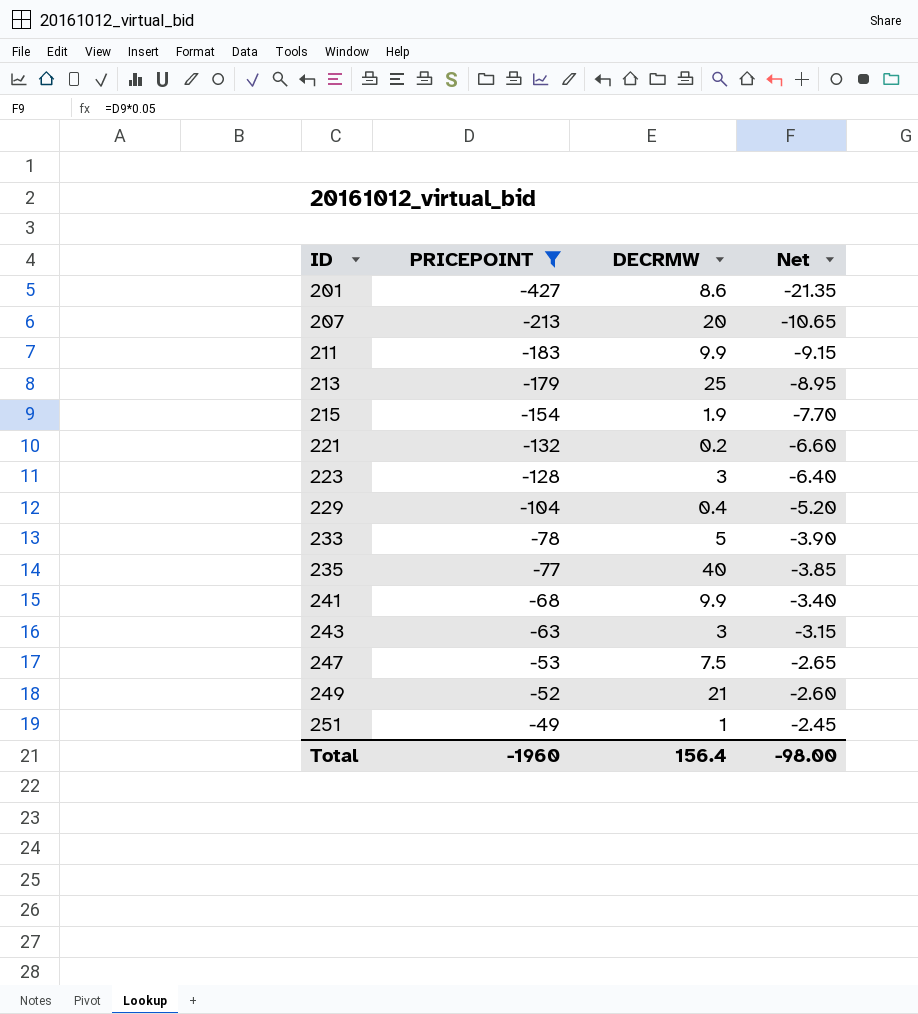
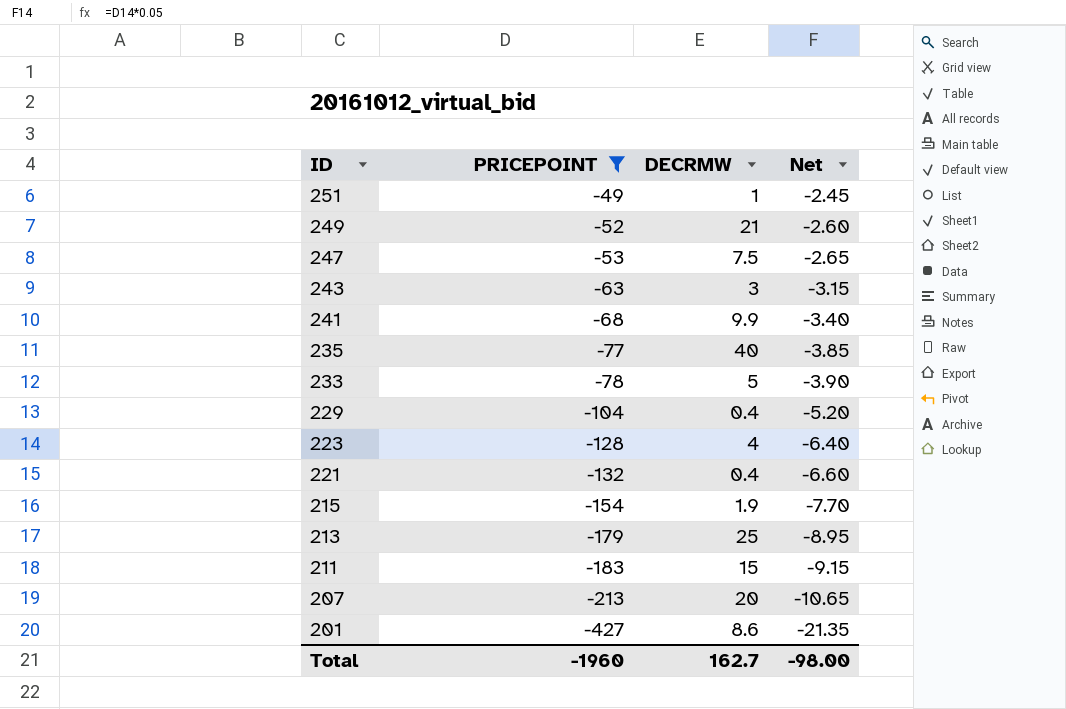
row order: ID ascending -> ID descending
223 | DECRMW: 3 -> 4
221 | DECRMW: 0.2 -> 0.4
211 | DECRMW: 9.9 -> 15
Total | DECRMW: 156.4 -> 162.7

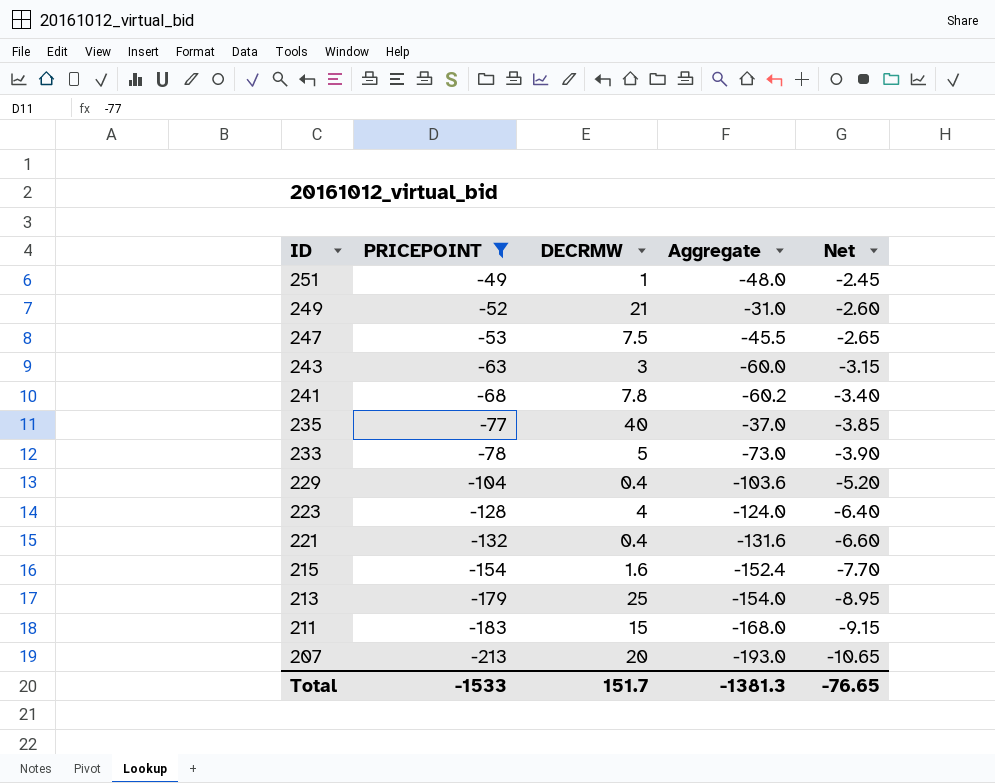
column Aggregate | formula: none -> [PRICEPOINT] + [DECRMW]
row 201: -427 | 8.6 | -21.35 -> none
241 | DECRMW: 9.9 -> 7.8
215 | DECRMW: 1.9 -> 1.6
Total | PRICEPOINT: -1960 -> -1533
Total | DECRMW: 162.7 -> 151.7
Total | Net: -98.00 -> -76.65

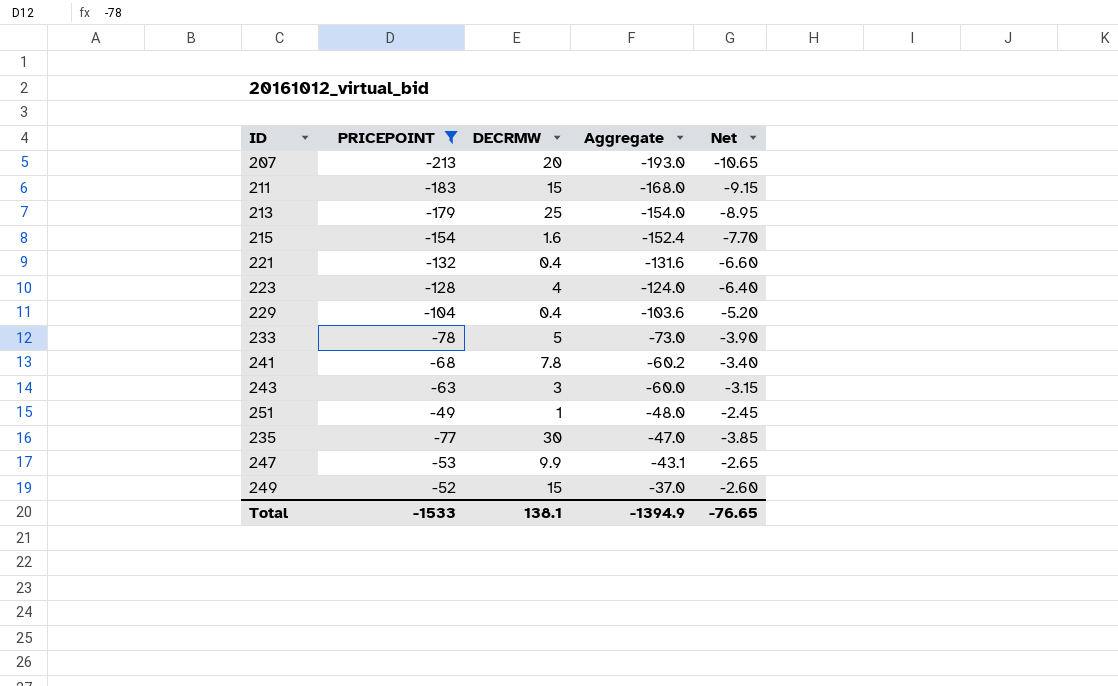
row order: ID descending -> Aggregate ascending
235 | DECRMW: 40 -> 30
235 | Aggregate: -37.0 -> -47.0
247 | DECRMW: 7.5 -> 9.9
247 | Aggregate: -45.5 -> -43.1
249 | DECRMW: 21 -> 15
249 | Aggregate: -31.0 -> -37.0
Total | DECRMW: 151.7 -> 138.1
Total | Aggregate: -1381.3 -> -1394.9

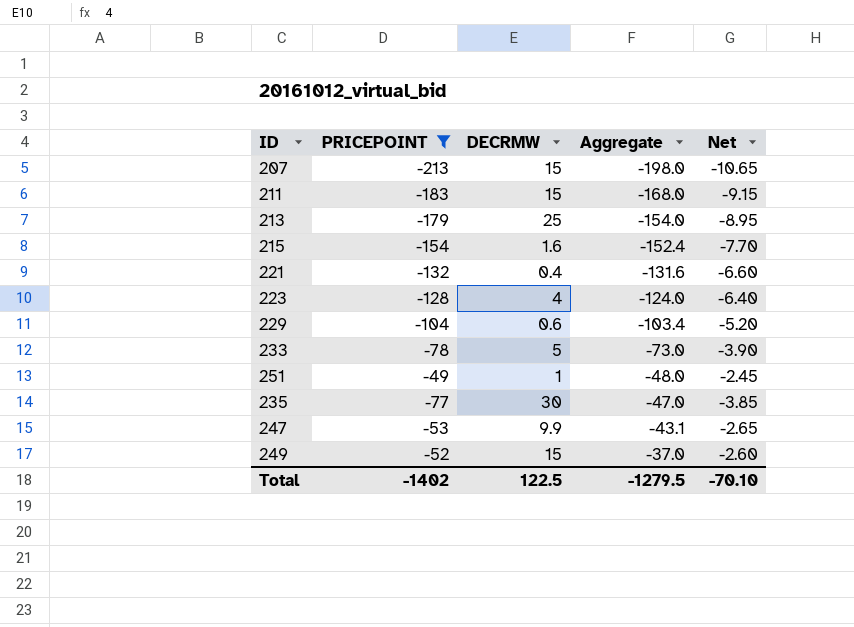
row 241: -68 | 7.8 | -60.2 | -3.40 -> none
row 243: -63 | 3 | -60.0 | -3.15 -> none
207 | DECRMW: 20 -> 15
207 | Aggregate: -193.0 -> -198.0
229 | DECRMW: 0.4 -> 0.6
229 | Aggregate: -103.6 -> -103.4
Total | PRICEPOINT: -1533 -> -1402
Total | DECRMW: 138.1 -> 122.5
Total | Aggregate: -1394.9 -> -1279.5
Total | Net: -76.65 -> -70.10

